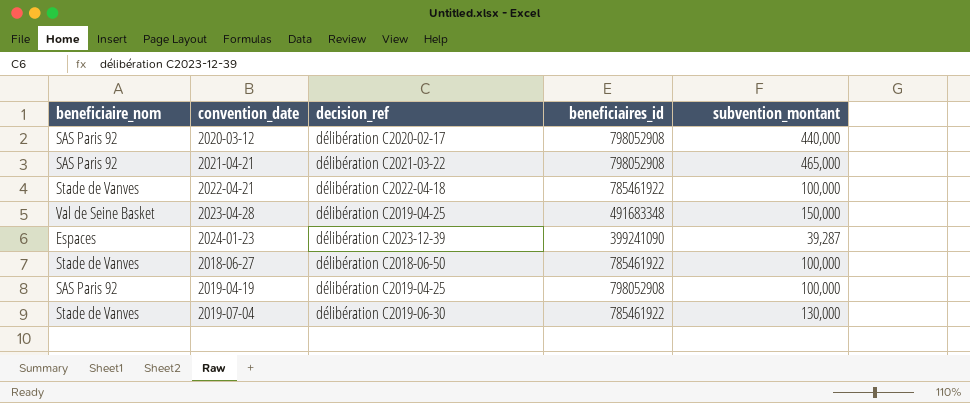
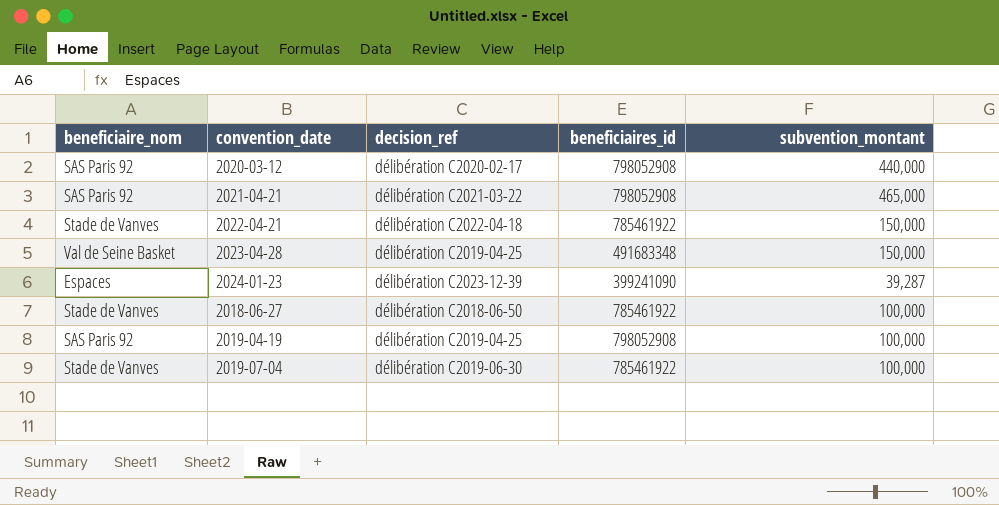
2022-04-21 | subvention_montant: 100,000 -> 150,000
2019-07-04 | subvention_montant: 130,000 -> 100,000

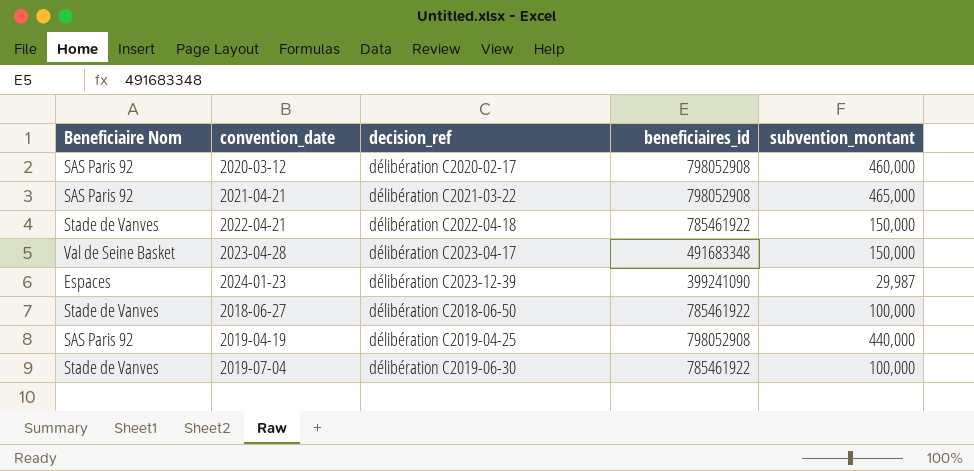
column name: beneficiaire_nom -> Beneficiaire Nom
2020-03-12 | subvention_montant: 440,000 -> 460,000
2023-04-28 | decision_ref: délibération C2019-04-25 -> délibération C2023-04-17
2024-01-23 | subvention_montant: 39,287 -> 29,987
2019-04-19 | subvention_montant: 100,000 -> 440,000

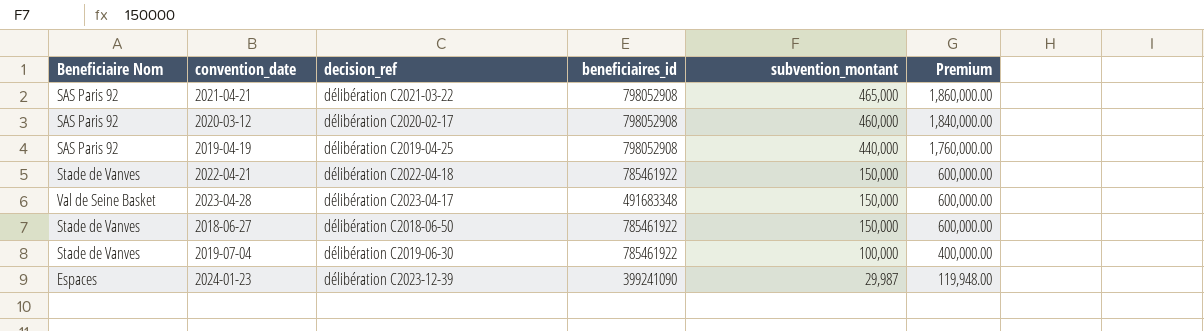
row order: none -> subvention_montant descending
column Premium | formula: none -> [subvention_montant] * 4
2018-06-27 | subvention_montant: 100,000 -> 150,000

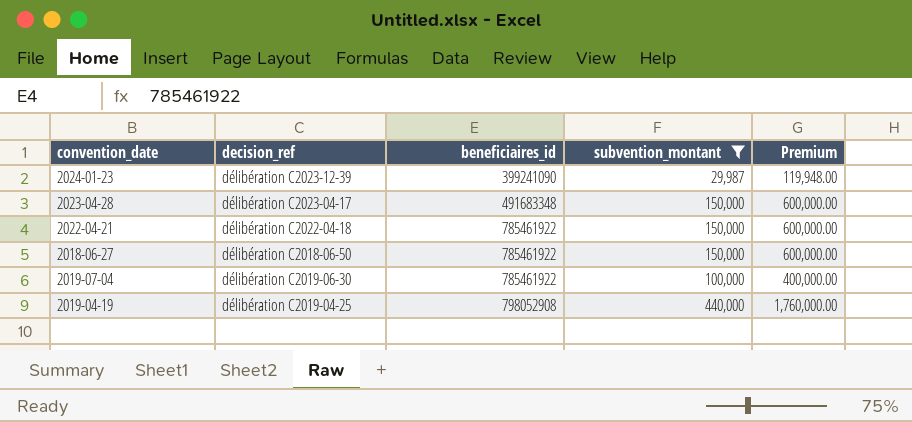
filter: none -> subvention_montant <= 440,000
row order: subvention_montant descending -> beneficiaires_id ascending
column Beneficiaire Nom | position: 1 -> none

